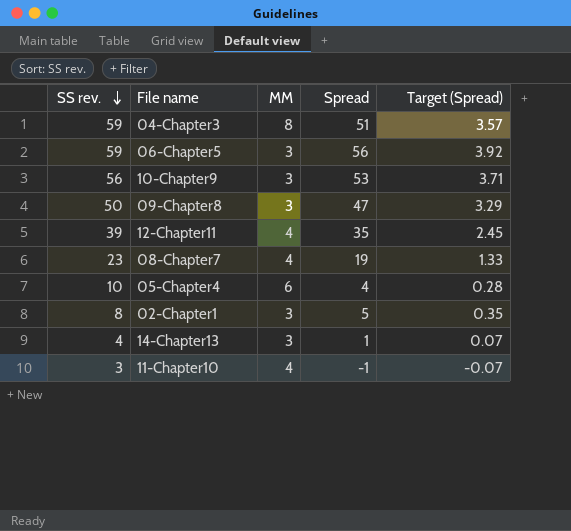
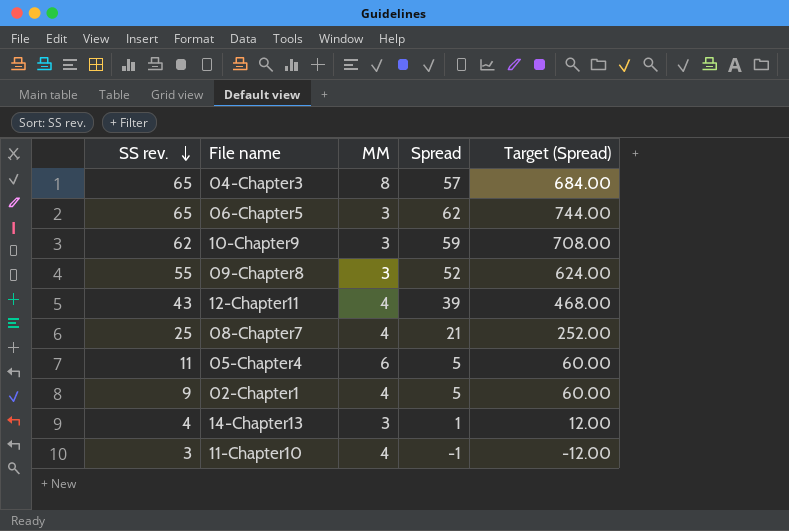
column Target (Spread) | formula: [Spread] * 0.07 -> [Spread] * 12
04-Chapter3 | SS rev.: 59 -> 65
04-Chapter3 | Spread: 51 -> 57
06-Chapter5 | SS rev.: 59 -> 65
06-Chapter5 | Spread: 56 -> 62
10-Chapter9 | SS rev.: 56 -> 62
10-Chapter9 | Spread: 53 -> 59
09-Chapter8 | SS rev.: 50 -> 55
09-Chapter8 | Spread: 47 -> 52
12-Chapter11 | SS rev.: 39 -> 43
12-Chapter11 | Spread: 35 -> 39
08-Chapter7 | SS rev.: 23 -> 25
08-Chapter7 | Spread: 19 -> 21
05-Chapter4 | SS rev.: 10 -> 11
05-Chapter4 | Spread: 4 -> 5
02-Chapter1 | SS rev.: 8 -> 9
02-Chapter1 | MM: 3 -> 4

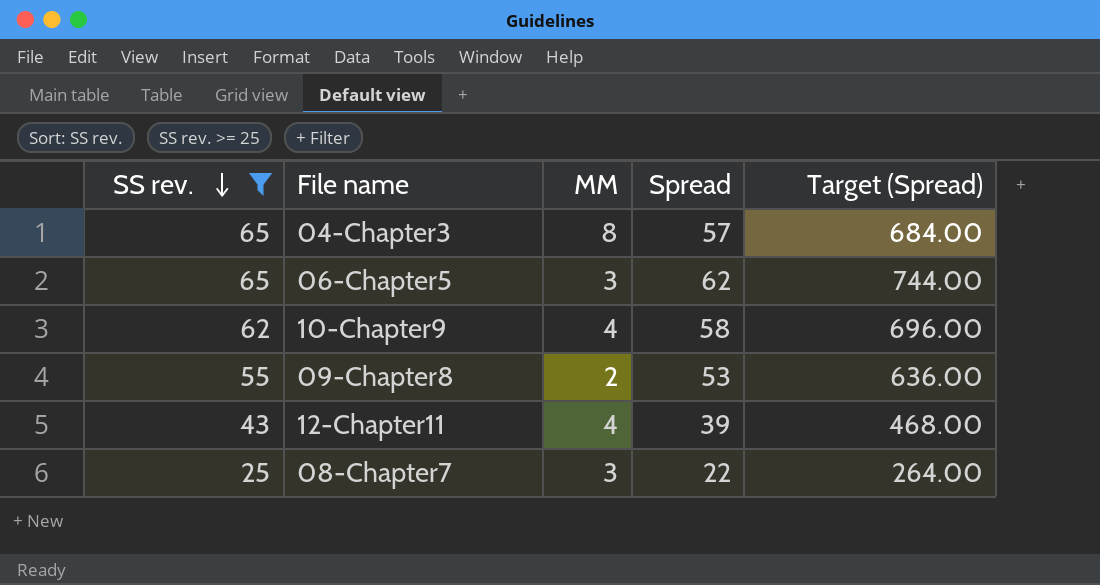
filter: none -> SS rev. >= 25
10-Chapter9 | MM: 3 -> 4
10-Chapter9 | Spread: 59 -> 58
10-Chapter9 | Target (Spread): 708.00 -> 696.00
09-Chapter8 | MM: 3 -> 2
09-Chapter8 | Spread: 52 -> 53
09-Chapter8 | Target (Spread): 624.00 -> 636.00
08-Chapter7 | MM: 4 -> 3
08-Chapter7 | Spread: 21 -> 22
08-Chapter7 | Target (Spread): 252.00 -> 264.00

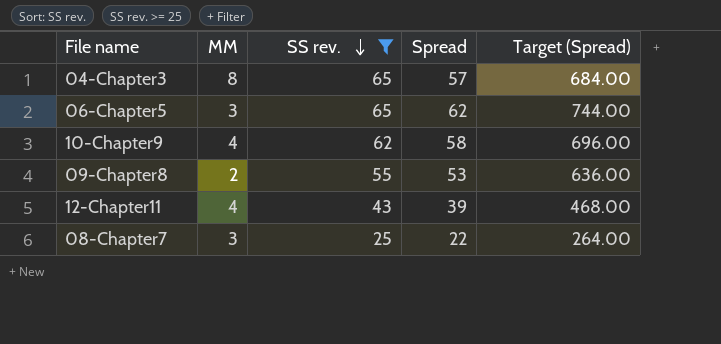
column SS rev. | position: 1 -> 3

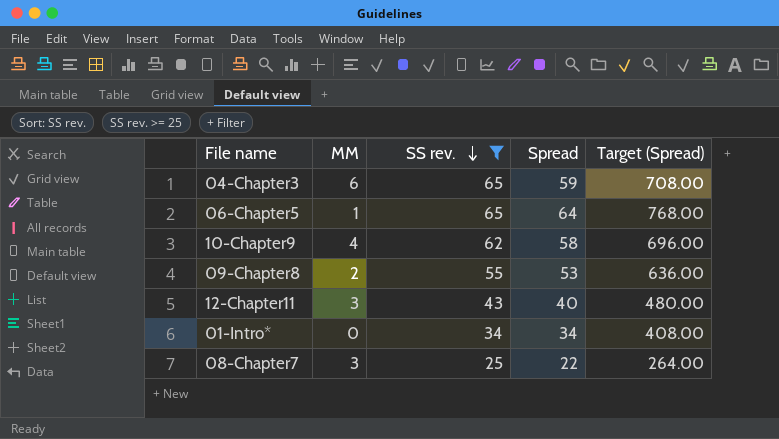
04-Chapter3 | MM: 8 -> 6
04-Chapter3 | Spread: 57 -> 59
04-Chapter3 | Target (Spread): 684.00 -> 708.00
06-Chapter5 | MM: 3 -> 1
06-Chapter5 | Spread: 62 -> 64
06-Chapter5 | Target (Spread): 744.00 -> 768.00
12-Chapter11 | MM: 4 -> 3
12-Chapter11 | Spread: 39 -> 40
12-Chapter11 | Target (Spread): 468.00 -> 480.00
row 01-Intro*: none -> 0 | 34 | 34 | 408.00

